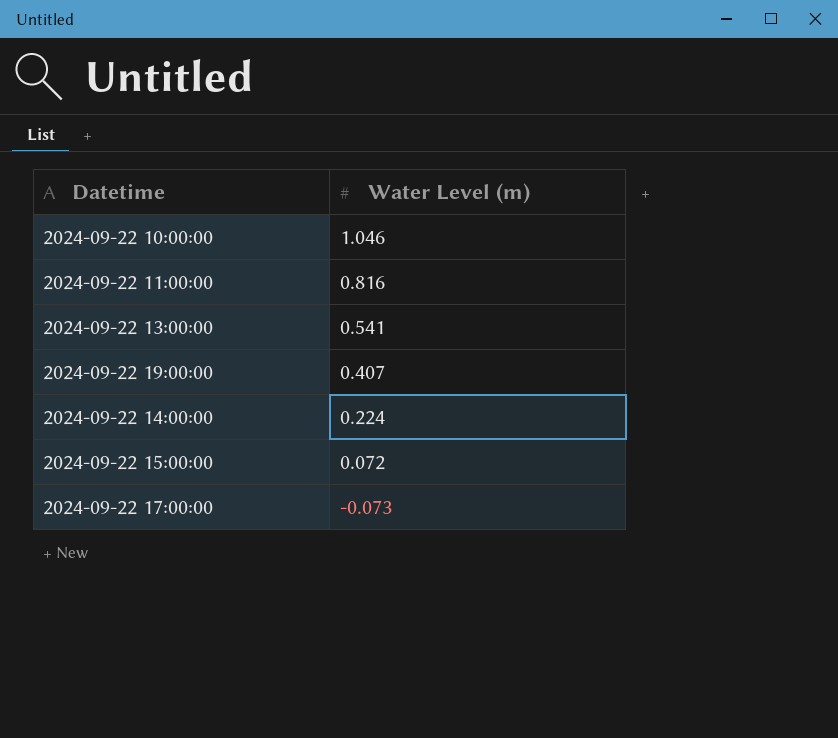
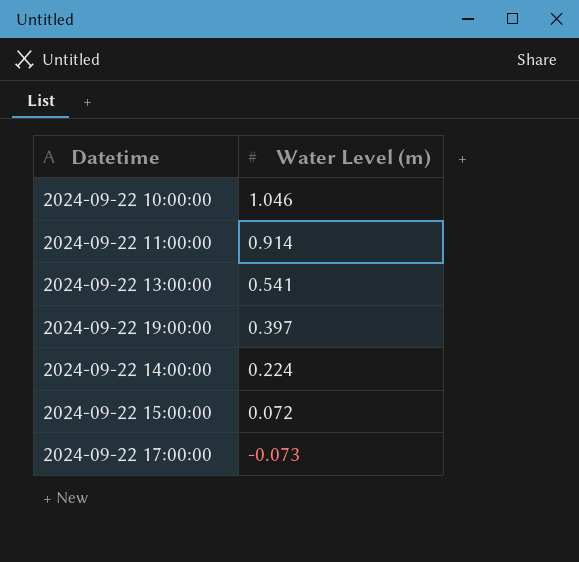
2024-09-22 11:00:00 | Water Level (m): 0.816 -> 0.914
2024-09-22 19:00:00 | Water Level (m): 0.407 -> 0.397

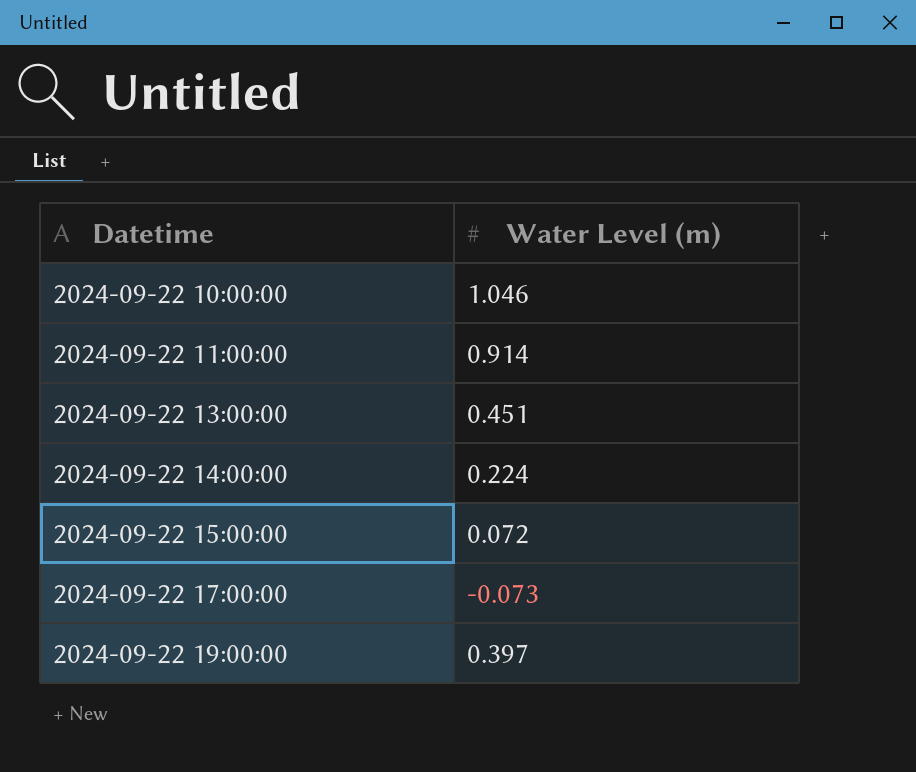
row order: Water Level (m) descending -> Datetime ascending
2024-09-22 13:00:00 | Water Level (m): 0.541 -> 0.451

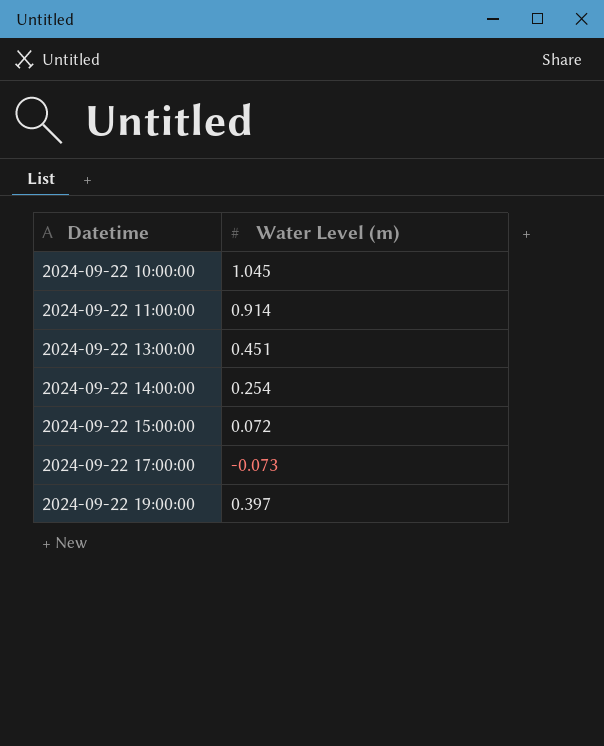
2024-09-22 10:00:00 | Water Level (m): 1.046 -> 1.045
2024-09-22 14:00:00 | Water Level (m): 0.224 -> 0.254

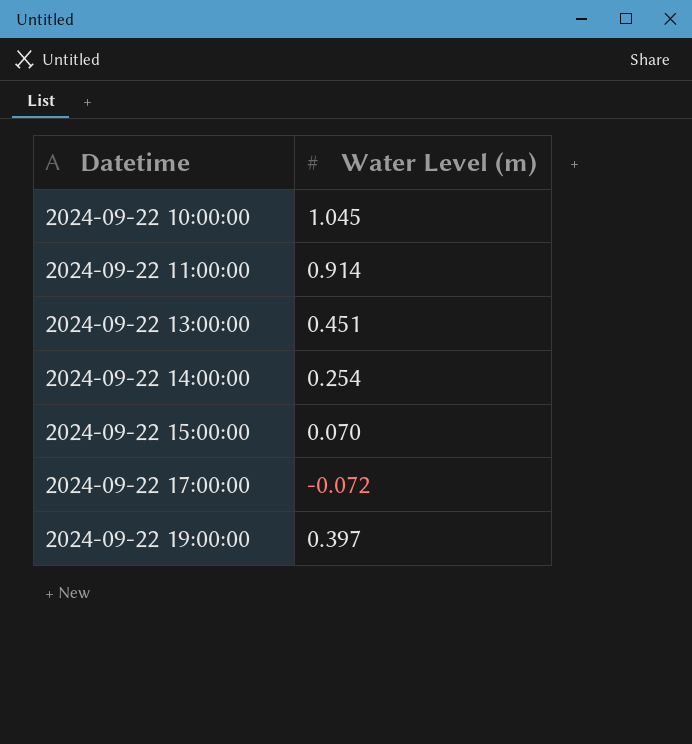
2024-09-22 15:00:00 | Water Level (m): 0.072 -> 0.070
2024-09-22 17:00:00 | Water Level (m): -0.073 -> -0.072

